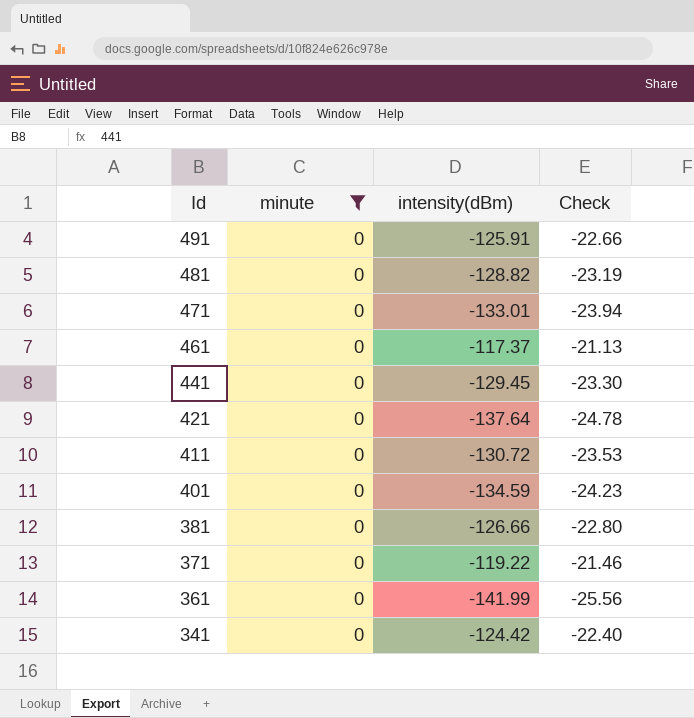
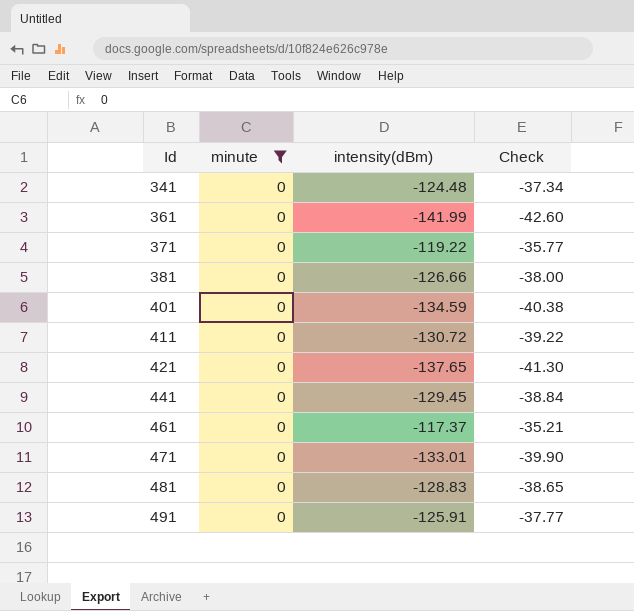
row order: Id descending -> Id ascending
column Check | formula: [intensity(dBm)] * 0.18 -> [intensity(dBm)] * 0.3
341 | intensity(dBm): -124.42 -> -124.48
421 | intensity(dBm): -137.64 -> -137.65
481 | intensity(dBm): -128.82 -> -128.83

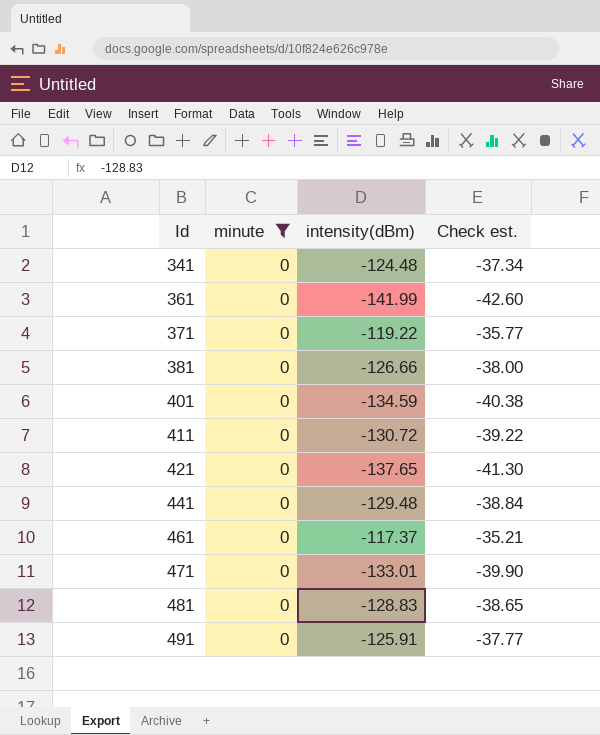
column name: Check -> Check est.
441 | intensity(dBm): -129.45 -> -129.48

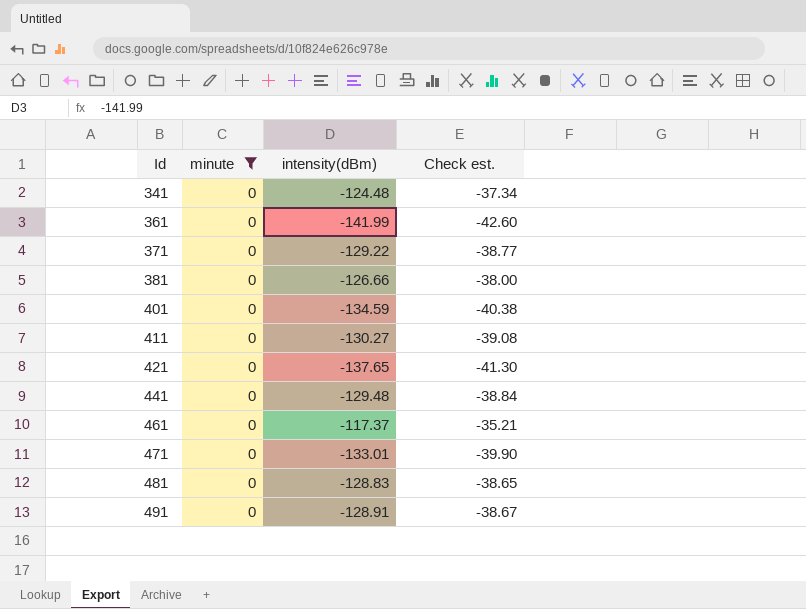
371 | intensity(dBm): -119.22 -> -129.22
371 | Check est.: -35.77 -> -38.77
411 | intensity(dBm): -130.72 -> -130.27
411 | Check est.: -39.22 -> -39.08
491 | intensity(dBm): -125.91 -> -128.91
491 | Check est.: -37.77 -> -38.67

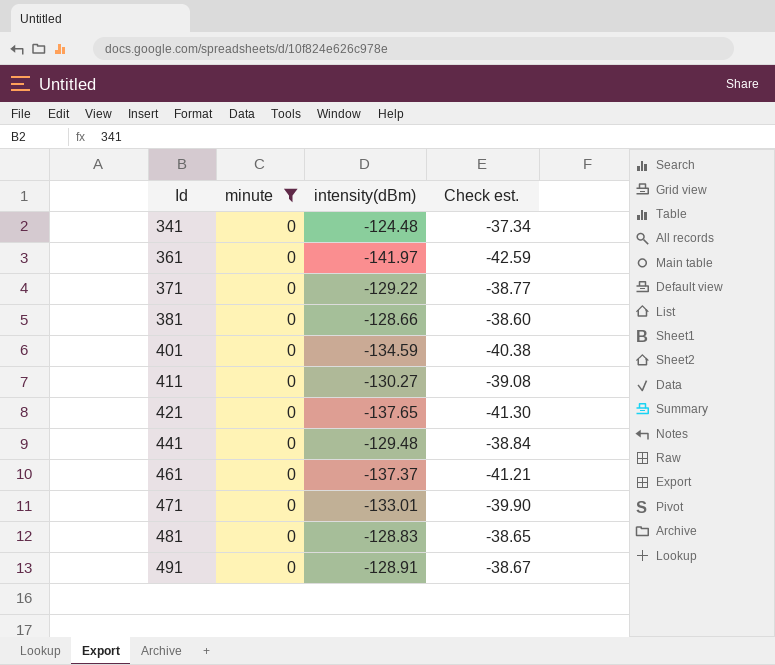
361 | intensity(dBm): -141.99 -> -141.97
361 | Check est.: -42.60 -> -42.59
381 | intensity(dBm): -126.66 -> -128.66
381 | Check est.: -38.00 -> -38.60
461 | intensity(dBm): -117.37 -> -137.37
461 | Check est.: -35.21 -> -41.21

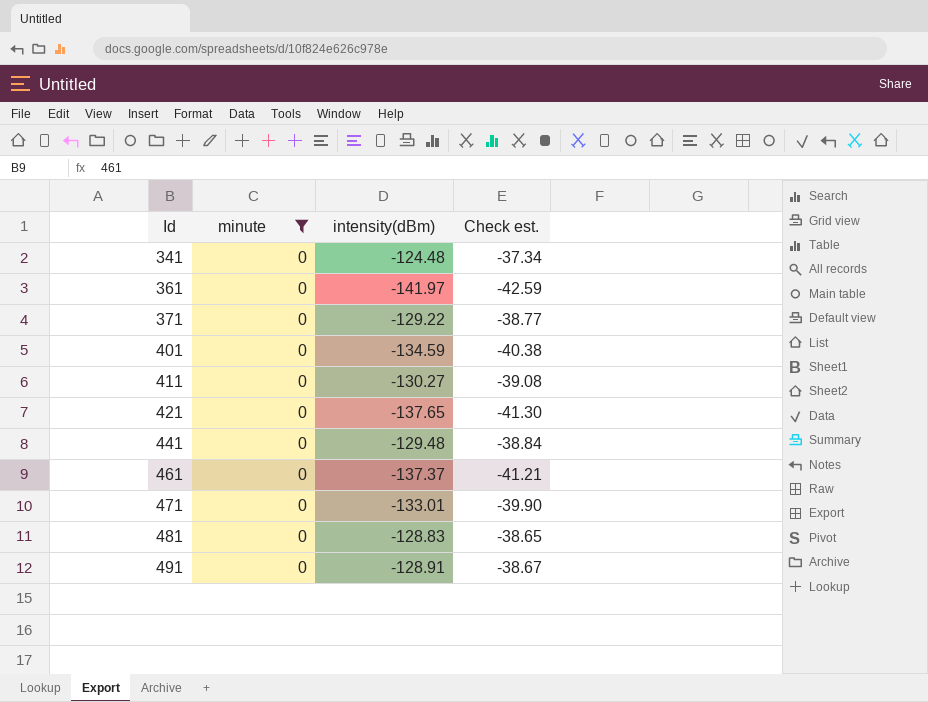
row 381: 0 | -128.66 | -38.60 -> none

